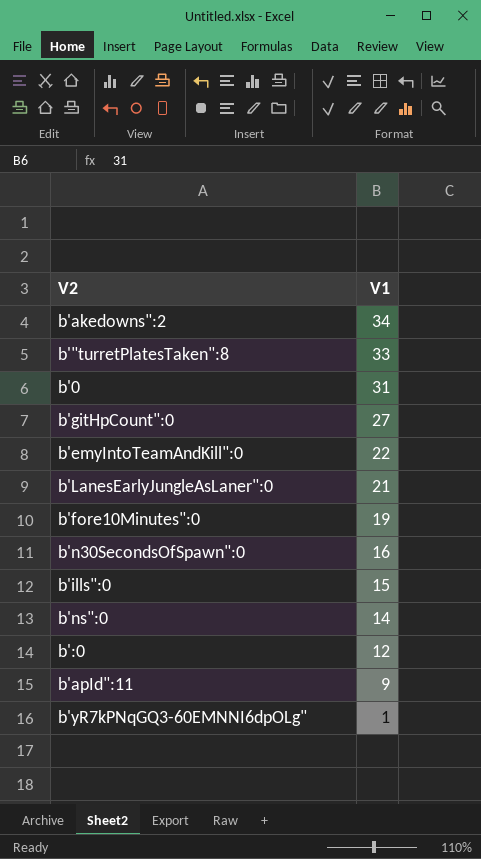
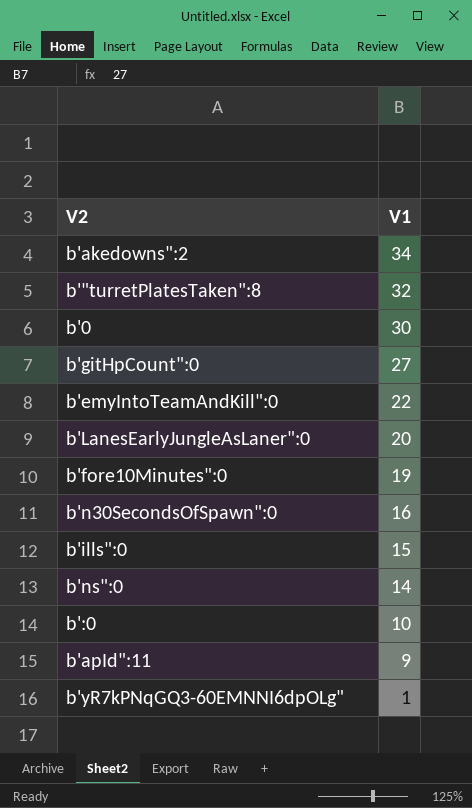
b'"turretPlatesTaken":8 | V1: 33 -> 32
b'0 | V1: 31 -> 30
b'LanesEarlyJungleAsLaner":0 | V1: 21 -> 20
b':0 | V1: 12 -> 10

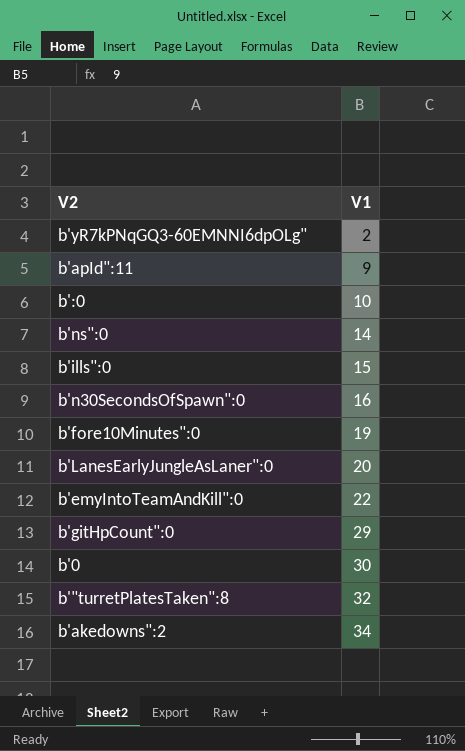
row order: V1 descending -> V1 ascending
b'yR7kPNqGQ3-60EMNNI6dpOLg" | V1: 1 -> 2
b'gitHpCount":0 | V1: 27 -> 29

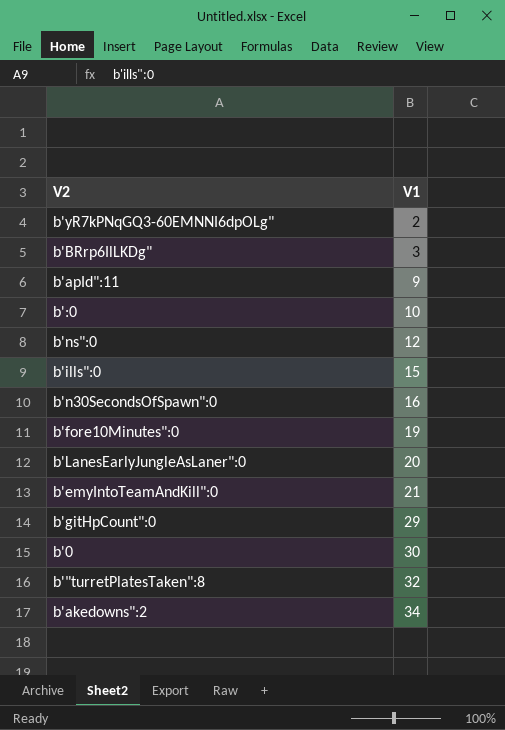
row b'BRrp6IlLKDg": none -> 3
b'ns":0 | V1: 14 -> 12
b'emyIntoTeamAndKill":0 | V1: 22 -> 21

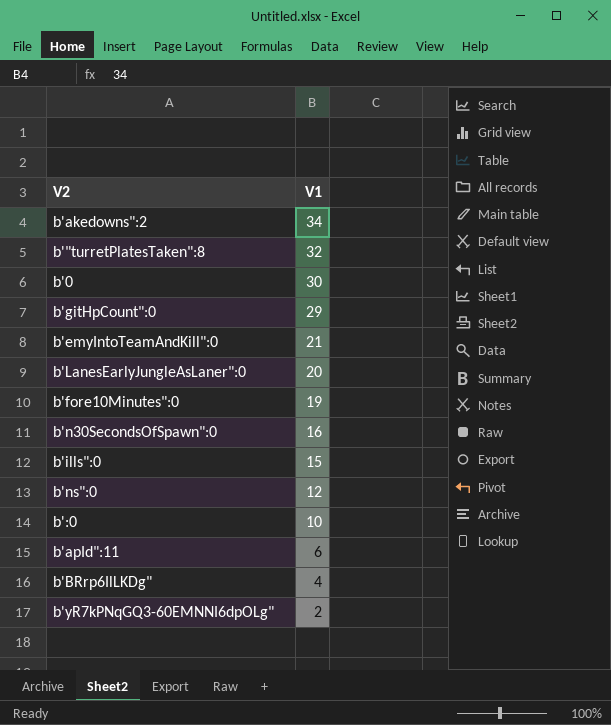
row order: V1 ascending -> V1 descending
b'apId":11 | V1: 9 -> 6
b'BRrp6IlLKDg" | V1: 3 -> 4

